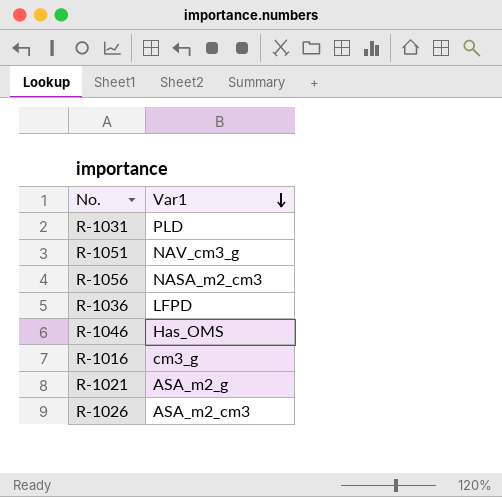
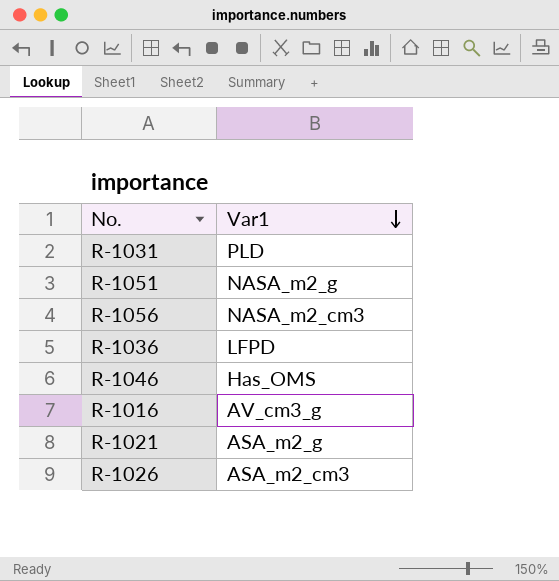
R-1051 | Var1: NAV_cm3_g -> NASA_m2_g
R-1016 | Var1: cm3_g -> AV_cm3_g

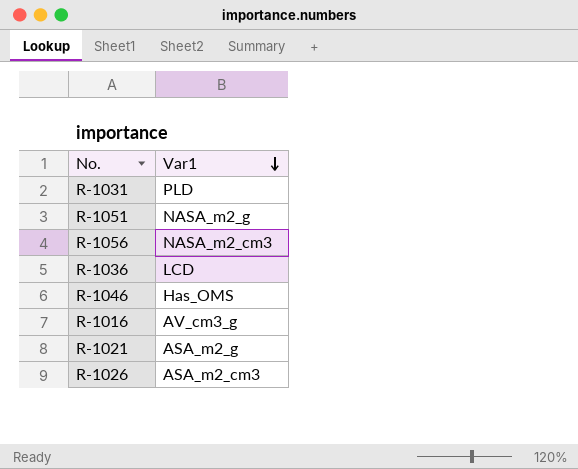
R-1036 | Var1: LFPD -> LCD

